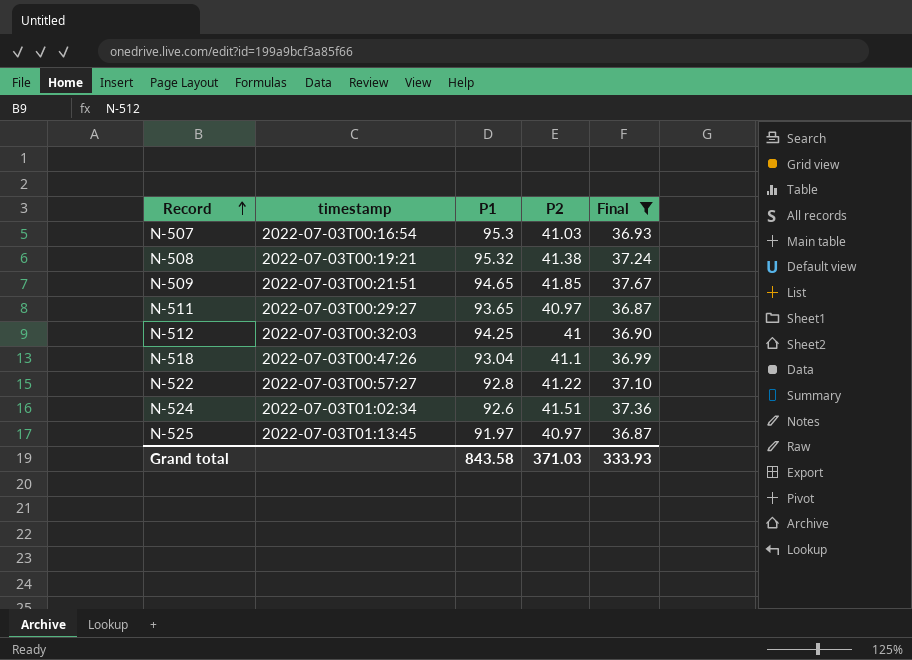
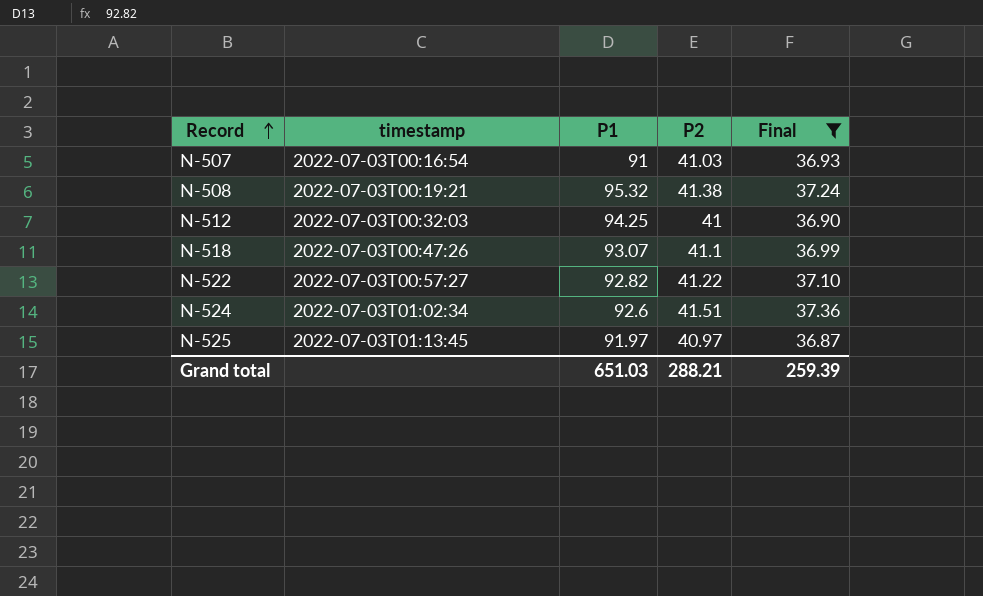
row N-509: 2022-07-03T00:21:51 | 94.65 | 41.85 | 37.67 -> none
row N-511: 2022-07-03T00:29:27 | 93.65 | 40.97 | 36.87 -> none
N-507 | P1: 95.3 -> 91
N-518 | P1: 93.04 -> 93.07
N-522 | P1: 92.8 -> 92.82
Grand total | P1: 843.58 -> 651.03
Grand total | P2: 371.03 -> 288.21
Grand total | Final: 333.93 -> 259.39

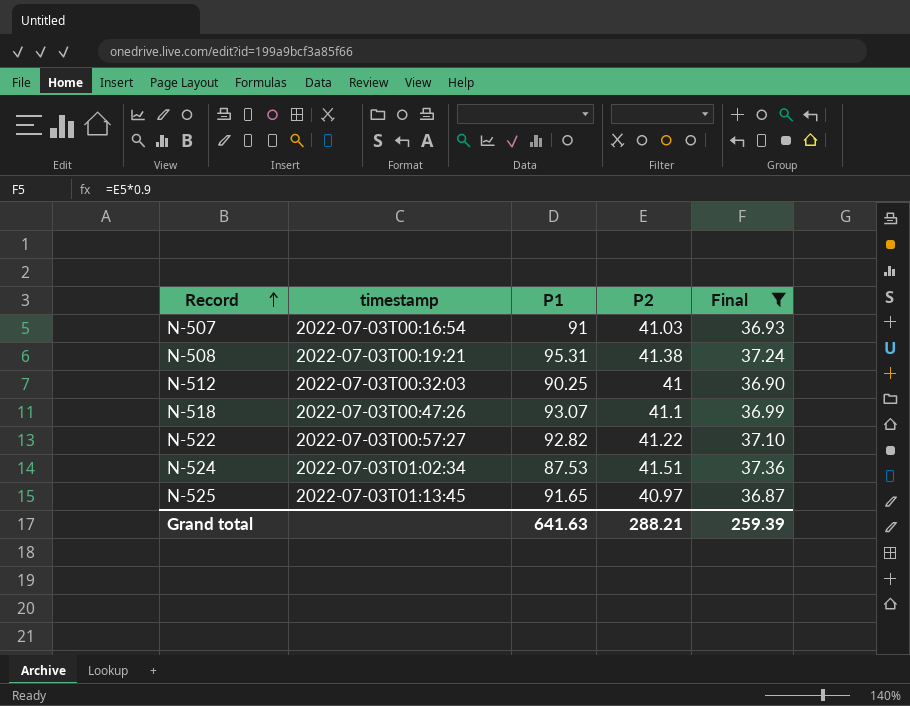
N-508 | P1: 95.32 -> 95.31
N-512 | P1: 94.25 -> 90.25
N-524 | P1: 92.6 -> 87.53
N-525 | P1: 91.97 -> 91.65
Grand total | P1: 651.03 -> 641.63

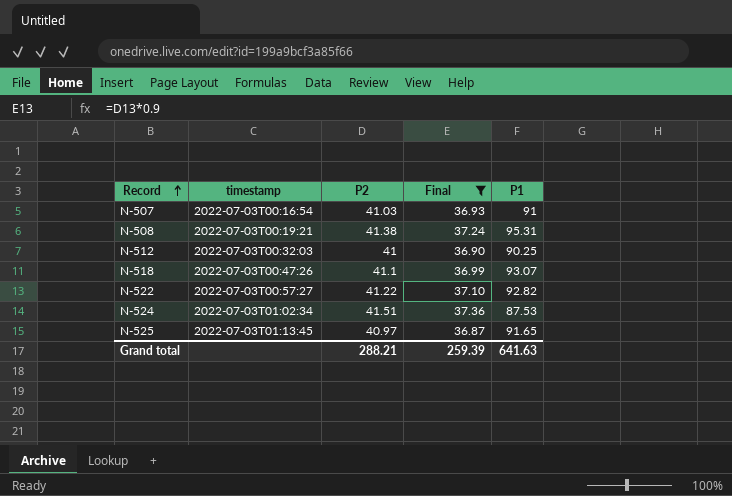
column P1 | position: 3 -> 5

